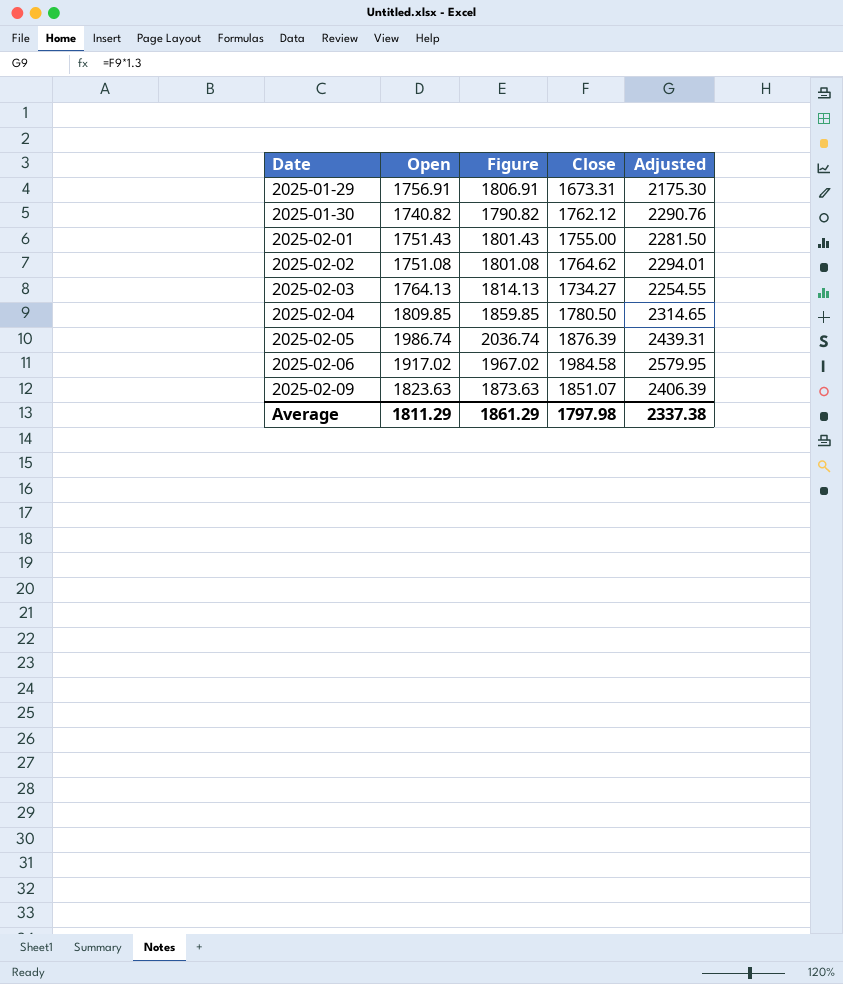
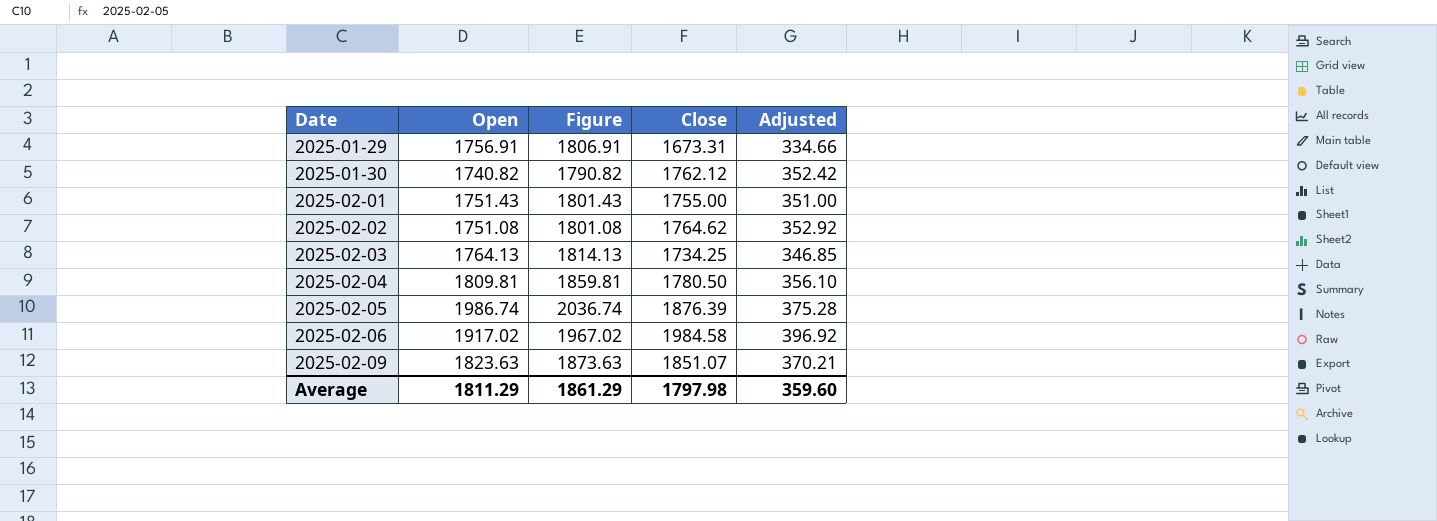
column Adjusted | formula: [Close] * 1.3 -> [Close] * 0.2
2025-02-03 | Close: 1734.27 -> 1734.25
2025-02-04 | Open: 1809.85 -> 1809.81
2025-02-04 | Figure: 1859.85 -> 1859.81
Average | Adjusted: 2337.38 -> 359.60

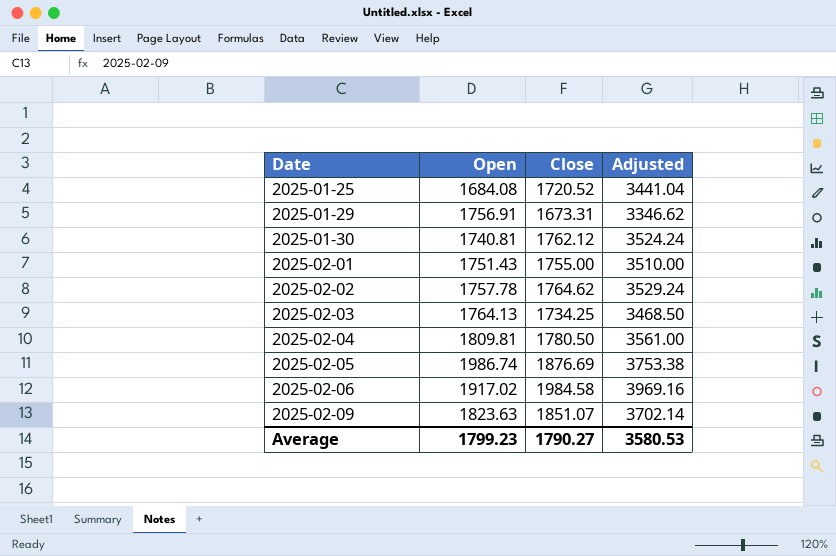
column Figure | formula: [Open] + 50 -> none
column Adjusted | formula: [Close] * 0.2 -> [Close] * 2
row 2025-01-25: none -> 1684.08 | 1720.52 | 3441.04
2025-01-30 | Open: 1740.82 -> 1740.81
2025-02-02 | Open: 1751.08 -> 1757.78
2025-02-05 | Close: 1876.39 -> 1876.69
Average | Open: 1811.29 -> 1799.23
Average | Close: 1797.98 -> 1790.27
Average | Adjusted: 359.60 -> 3580.53

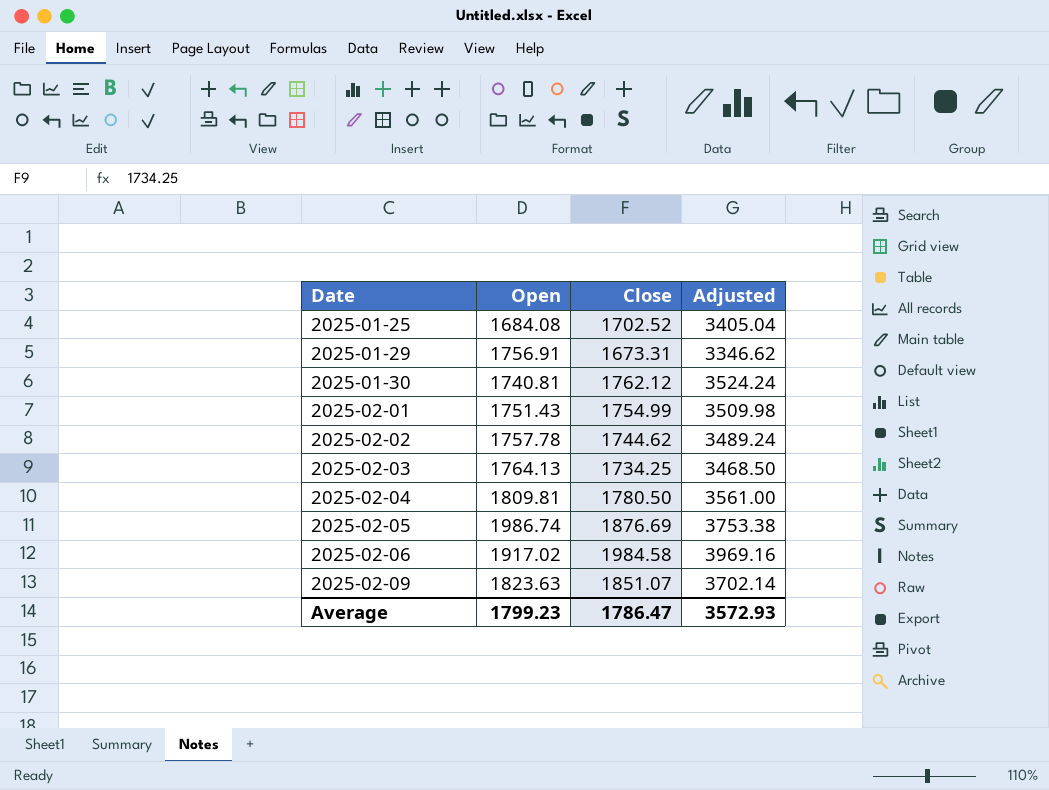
2025-01-25 | Close: 1720.52 -> 1702.52
2025-01-25 | Adjusted: 3441.04 -> 3405.04
2025-02-01 | Close: 1755.00 -> 1754.99
2025-02-01 | Adjusted: 3510.00 -> 3509.98
2025-02-02 | Close: 1764.62 -> 1744.62
2025-02-02 | Adjusted: 3529.24 -> 3489.24
Average | Close: 1790.27 -> 1786.47
Average | Adjusted: 3580.53 -> 3572.93

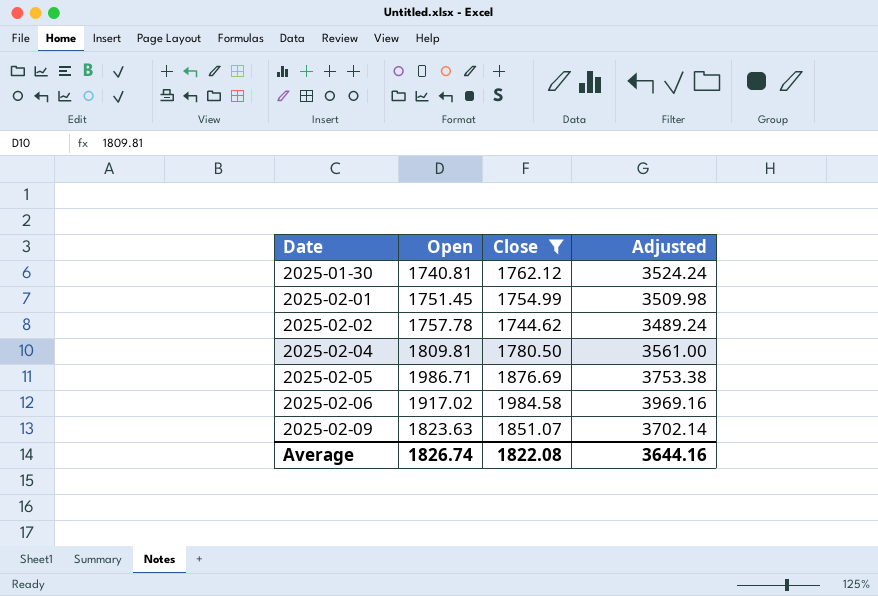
filter: none -> Close >= 1744.62
2025-02-01 | Open: 1751.43 -> 1751.45
2025-02-05 | Open: 1986.74 -> 1986.71
Average | Open: 1799.23 -> 1826.74
Average | Close: 1786.47 -> 1822.08
Average | Adjusted: 3572.93 -> 3644.16

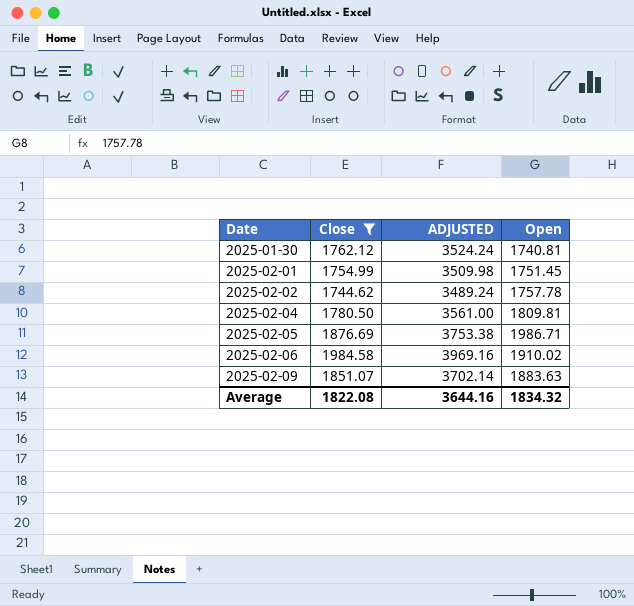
column name: Adjusted -> ADJUSTED
column Open | position: 2 -> 4
2025-02-06 | Open: 1917.02 -> 1910.02
2025-02-09 | Open: 1823.63 -> 1883.63
Average | Open: 1826.74 -> 1834.32

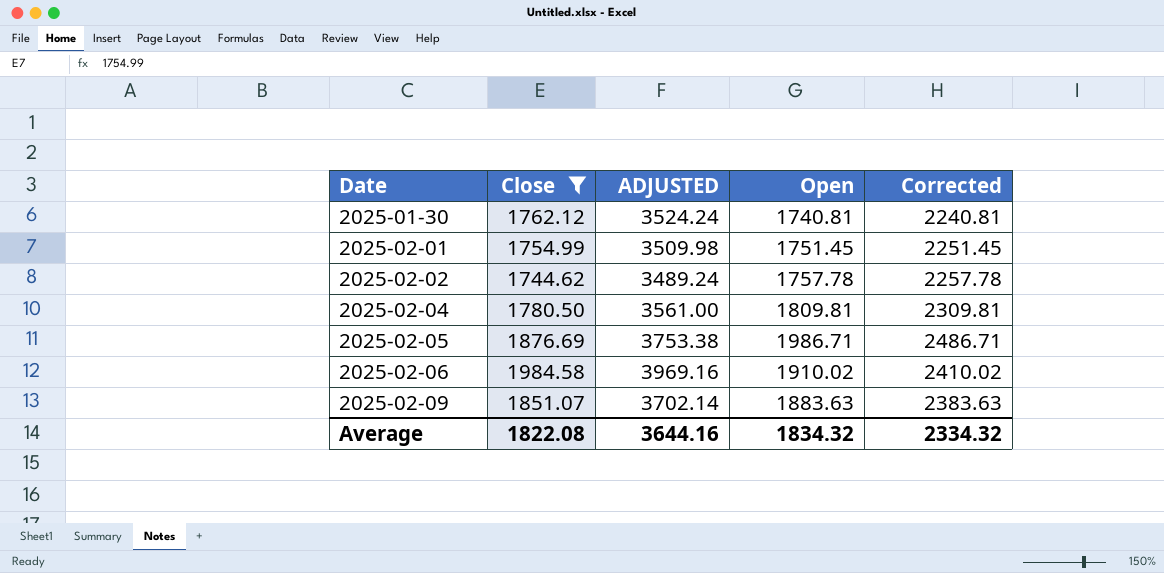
column Corrected | formula: none -> [Open] + 500

